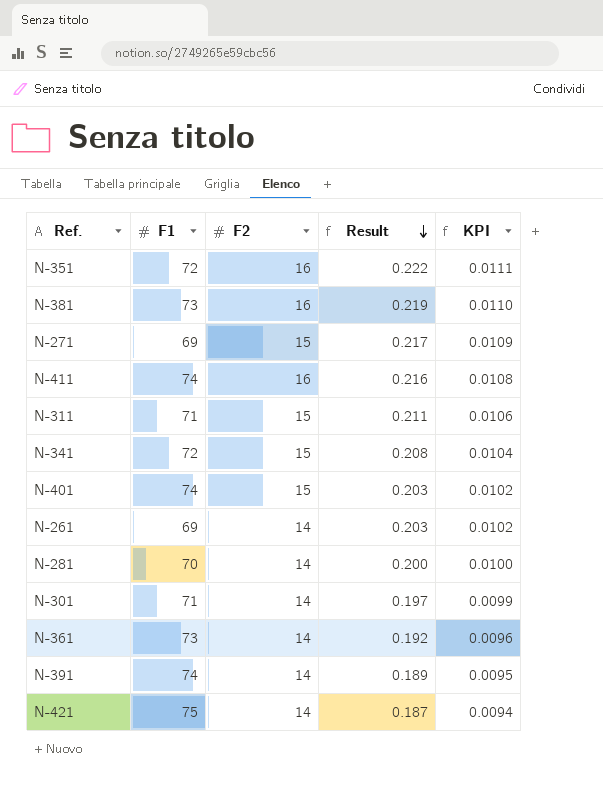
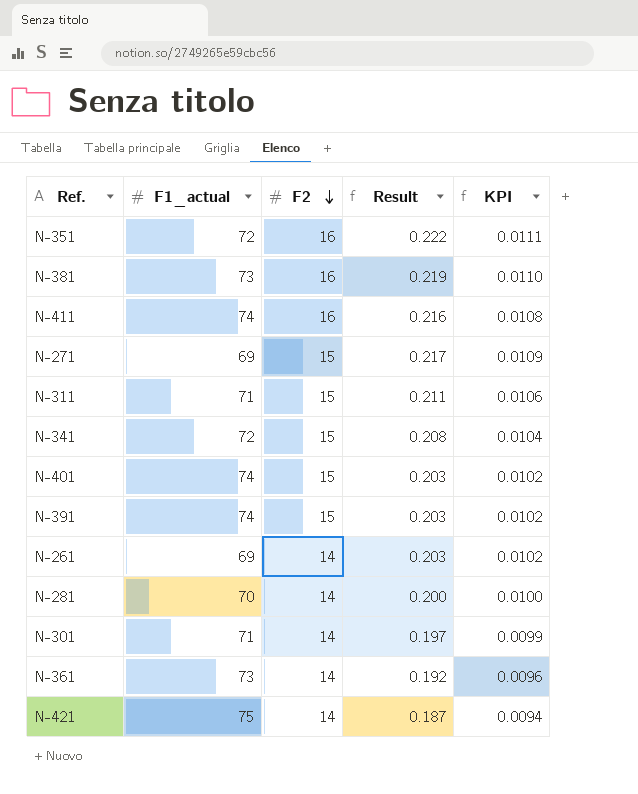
row order: Result descending -> F2 descending
column name: F1 -> F1_actual
N-391 | F2: 14 -> 15
N-391 | Result: 0.189 -> 0.203
N-391 | KPI: 0.0095 -> 0.0102

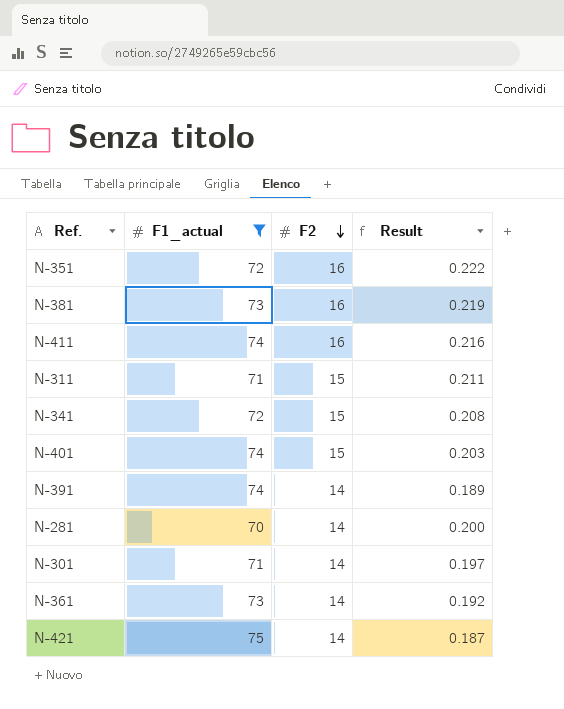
filter: none -> F1_actual != 69
column KPI | formula: [Result] * 0.05 -> none
N-391 | F2: 15 -> 14
N-391 | Result: 0.203 -> 0.189

